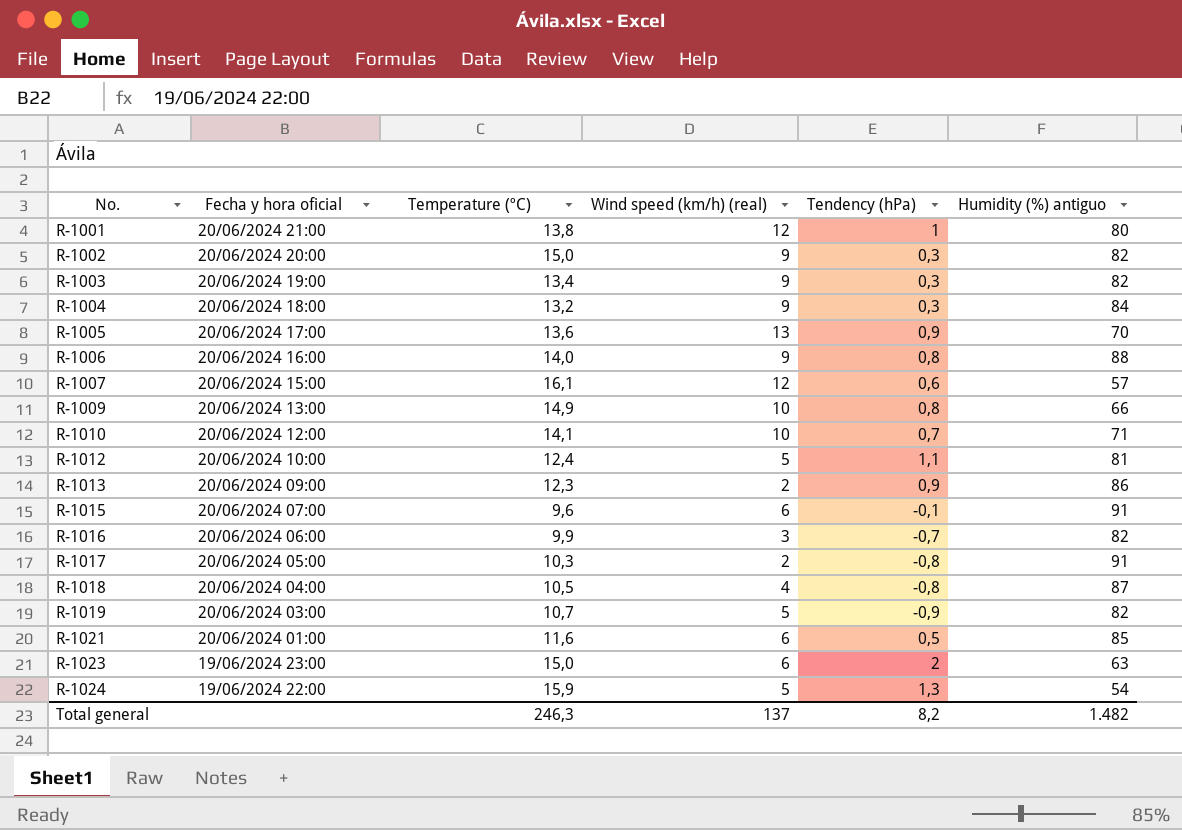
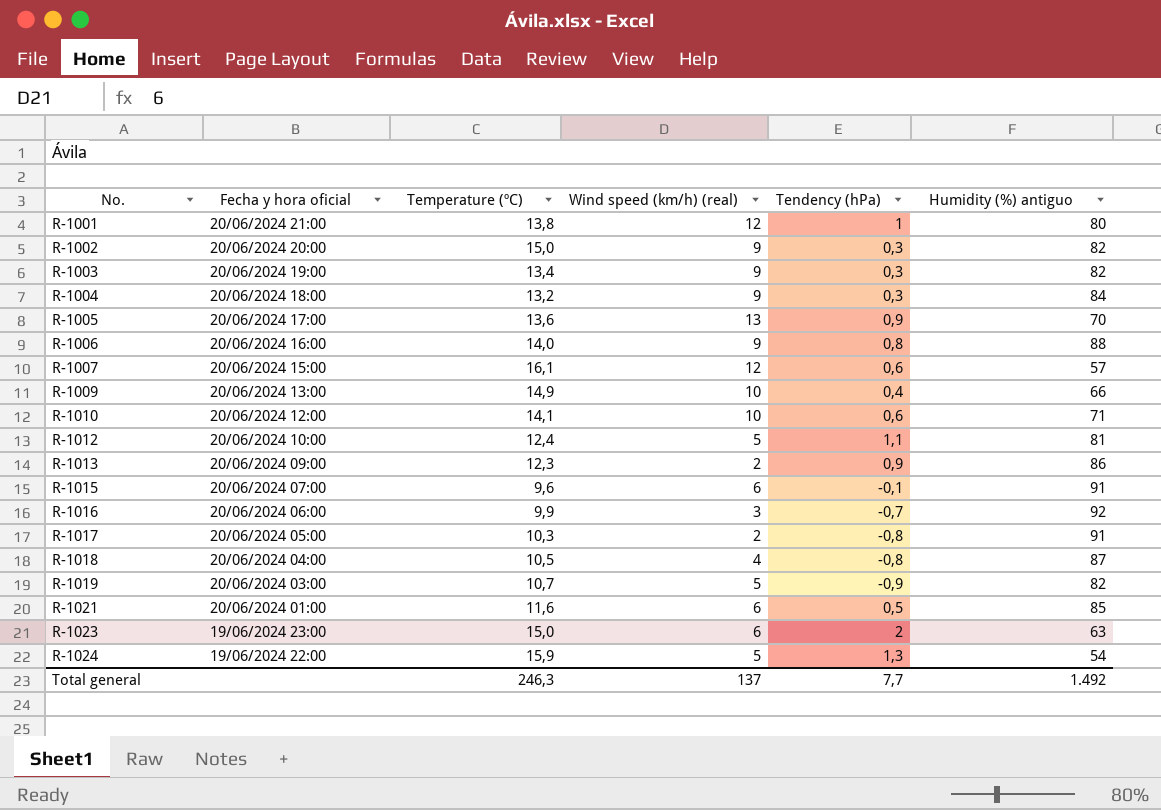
R-1009 | Tendency (hPa): 0,8 -> 0,4
R-1010 | Tendency (hPa): 0,7 -> 0,6
R-1016 | Humidity (%) antiguo: 82 -> 92
Total general | Tendency (hPa): 8,2 -> 7,7
Total general | Humidity (%) antiguo: 1.482 -> 1.492

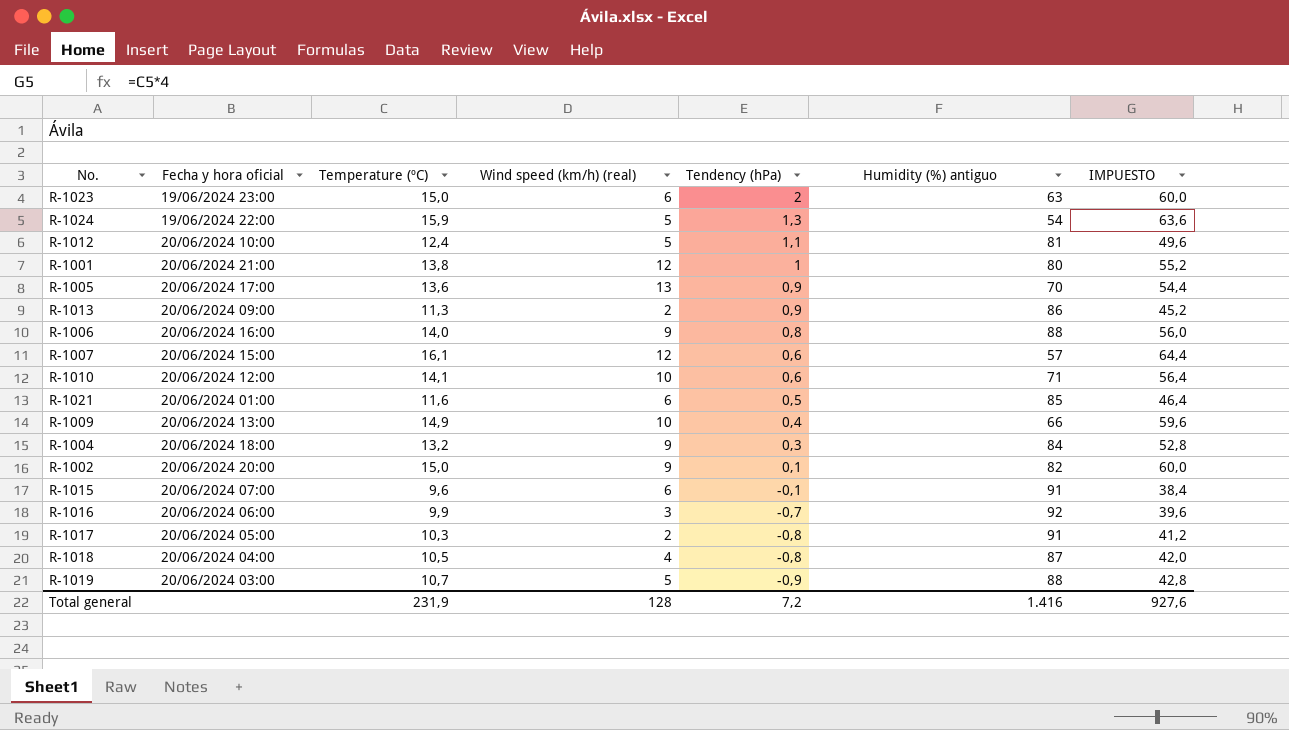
row order: No. ascending -> Tendency (hPa) descending
column IMPUESTO | formula: none -> [Temperature (ºC)] * 4
row R-1003: 20/06/2024 19:00 | 13,4 | 9 | 0,3 | 82 -> none
R-1013 | Temperature (ºC): 12,3 -> 11,3
R-1002 | Tendency (hPa): 0,3 -> 0,1
R-1019 | Humidity (%) antiguo: 82 -> 88
Total general | Temperature (ºC): 246,3 -> 231,9
Total general | Wind speed (km/h) (real): 137 -> 128
Total general | Tendency (hPa): 7,7 -> 7,2
Total general | Humidity (%) antiguo: 1.492 -> 1.416

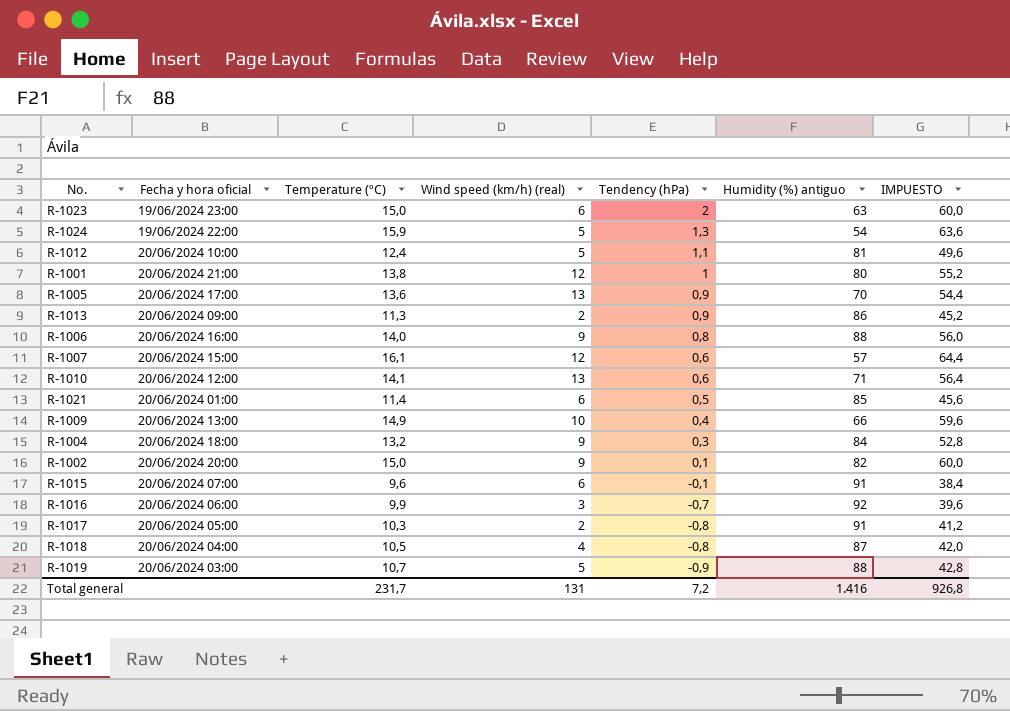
R-1010 | Wind speed (km/h) (real): 10 -> 13
R-1021 | Temperature (ºC): 11,6 -> 11,4
R-1021 | IMPUESTO: 46,4 -> 45,6
Total general | Temperature (ºC): 231,9 -> 231,7
Total general | Wind speed (km/h) (real): 128 -> 131
Total general | IMPUESTO: 927,6 -> 926,8

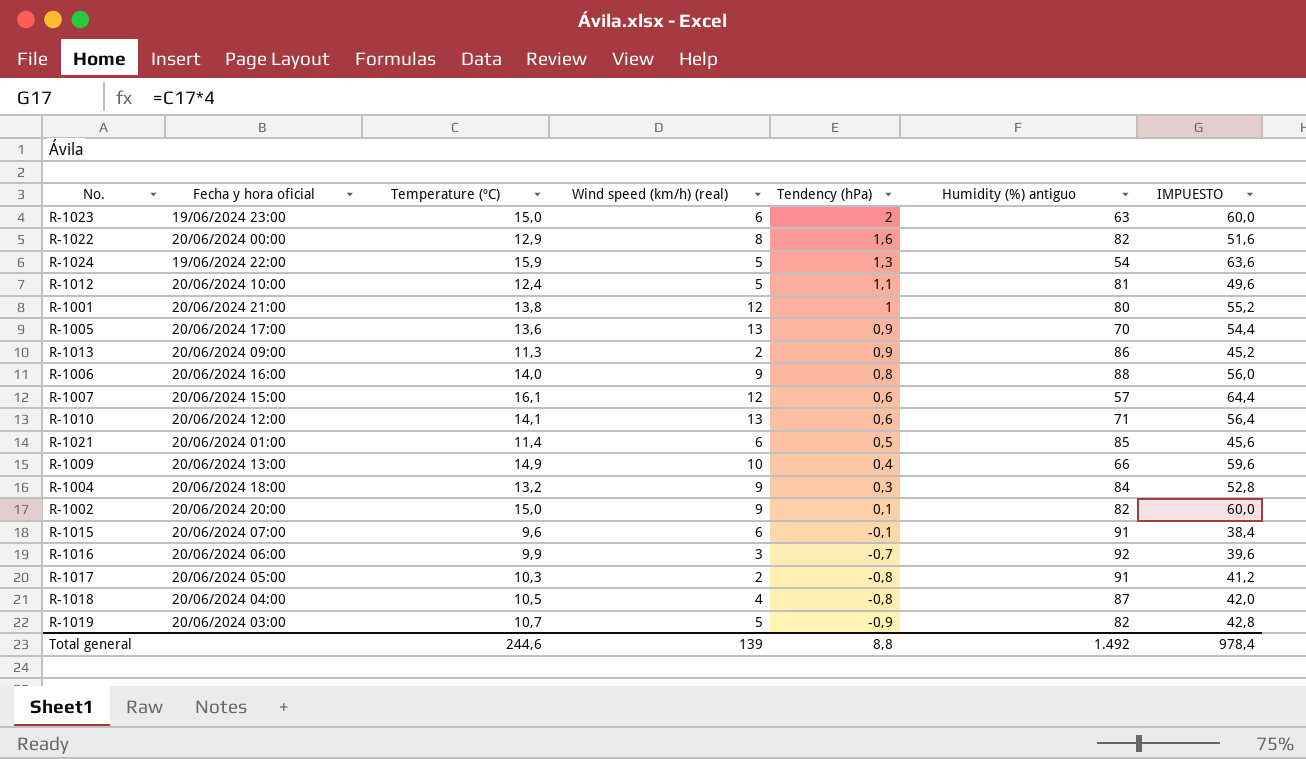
row R-1022: none -> 20/06/2024 00:00 | 12,9 | 8 | 1,6 | 82 | 51,6
R-1019 | Humidity (%) antiguo: 88 -> 82
Total general | Temperature (ºC): 231,7 -> 244,6
Total general | Wind speed (km/h) (real): 131 -> 139
Total general | Tendency (hPa): 7,2 -> 8,8
Total general | Humidity (%) antiguo: 1.416 -> 1.492
Total general | IMPUESTO: 926,8 -> 978,4

